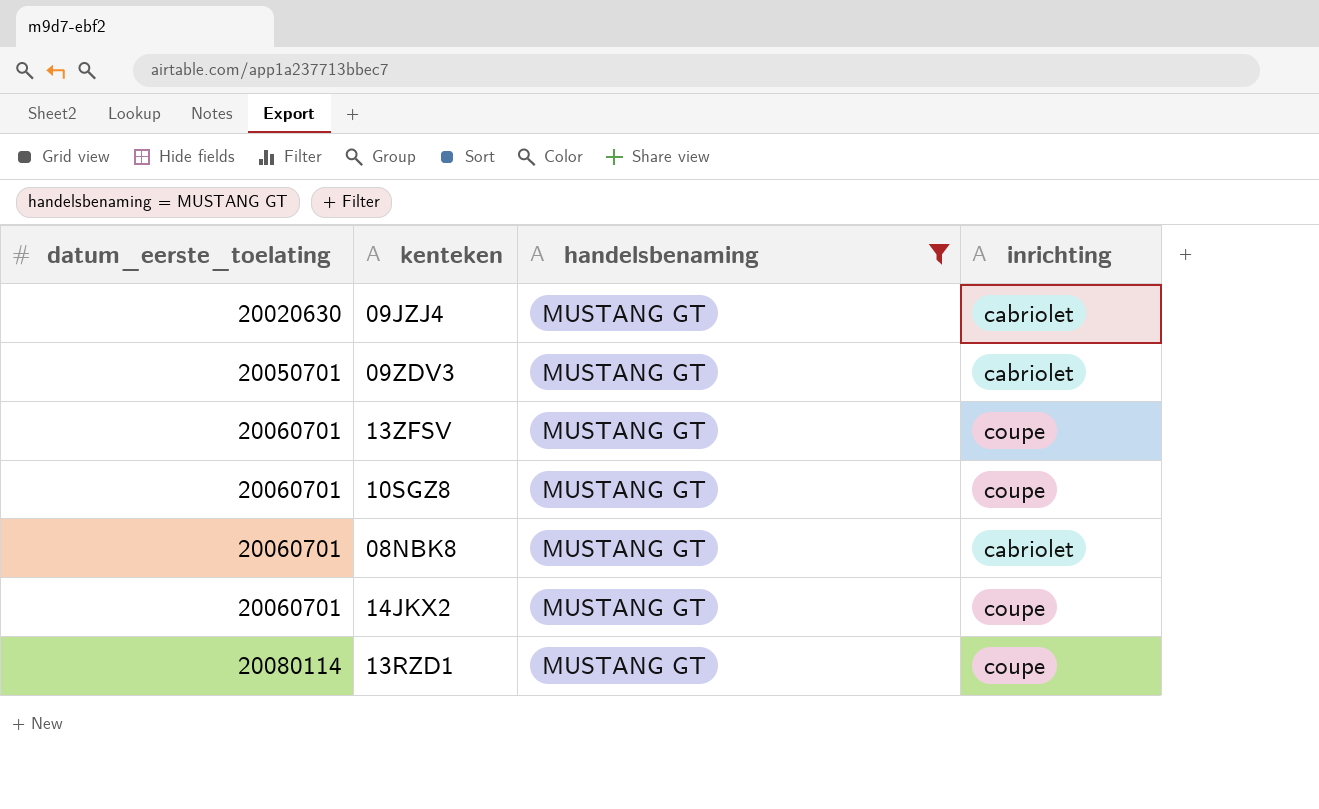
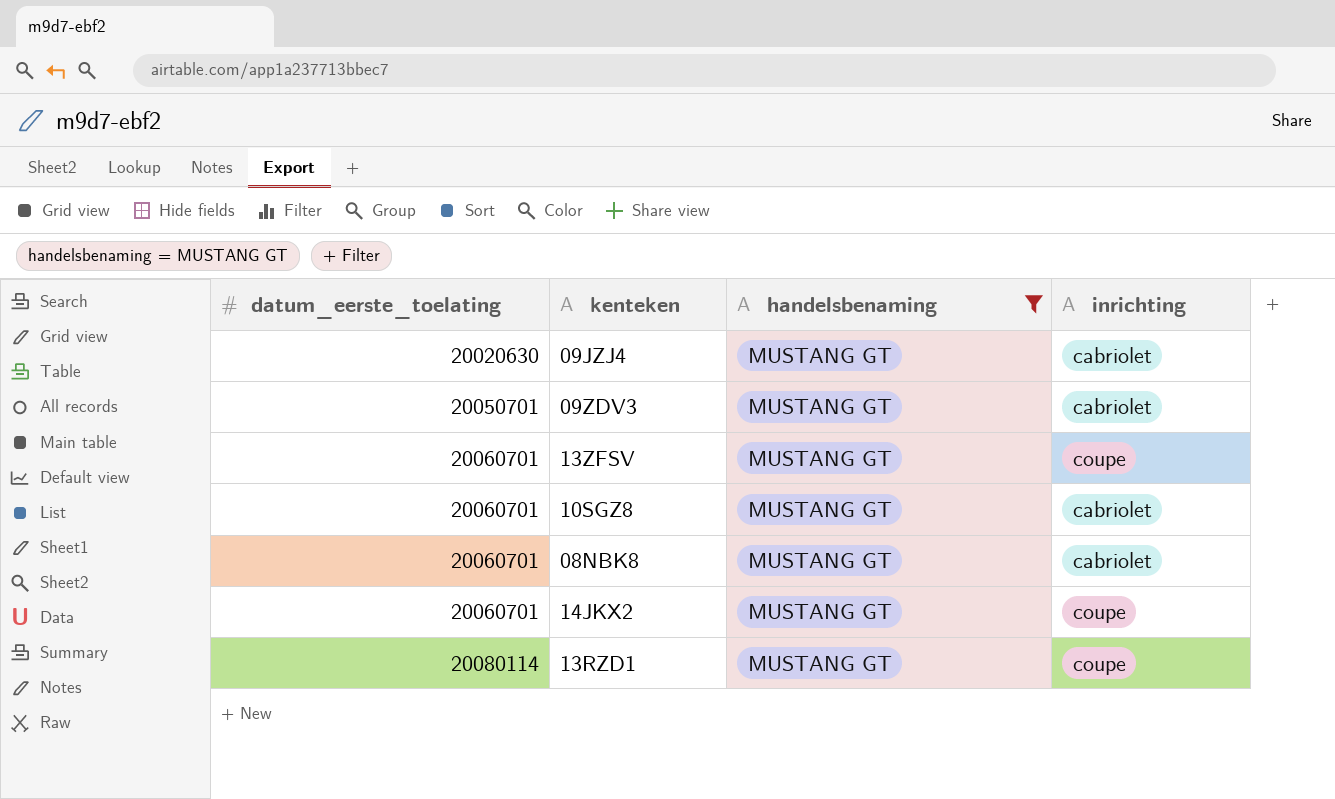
10SGZ8 | inrichting: coupe -> cabriolet

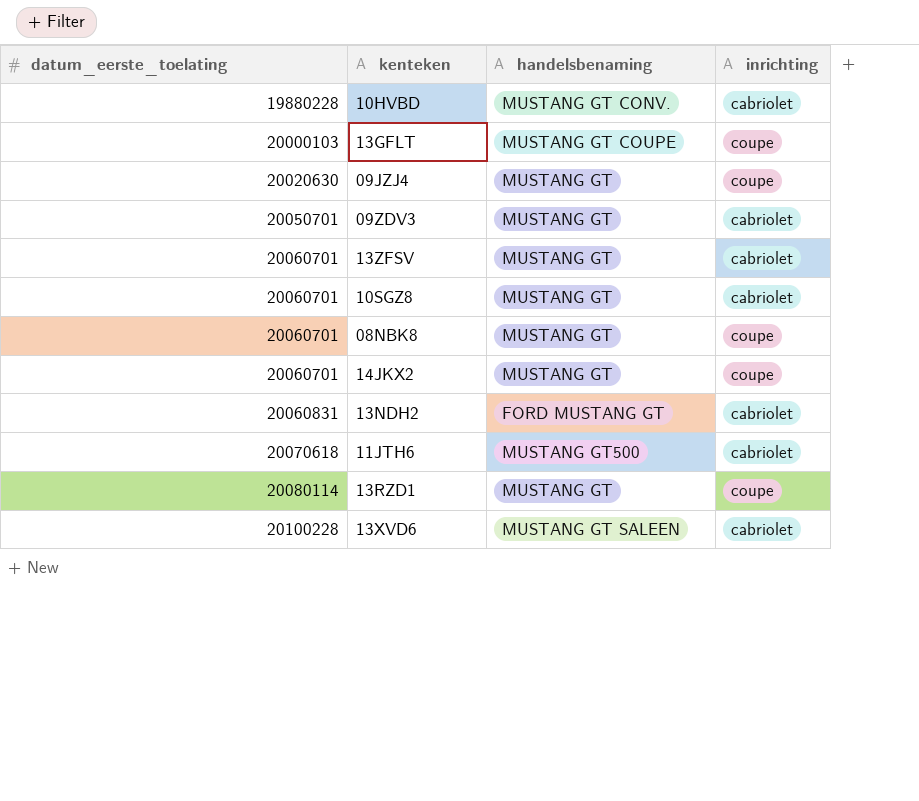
filter: handelsbenaming = MUSTANG GT -> none
09JZJ4 | inrichting: cabriolet -> coupe
13ZFSV | inrichting: coupe -> cabriolet
08NBK8 | inrichting: cabriolet -> coupe

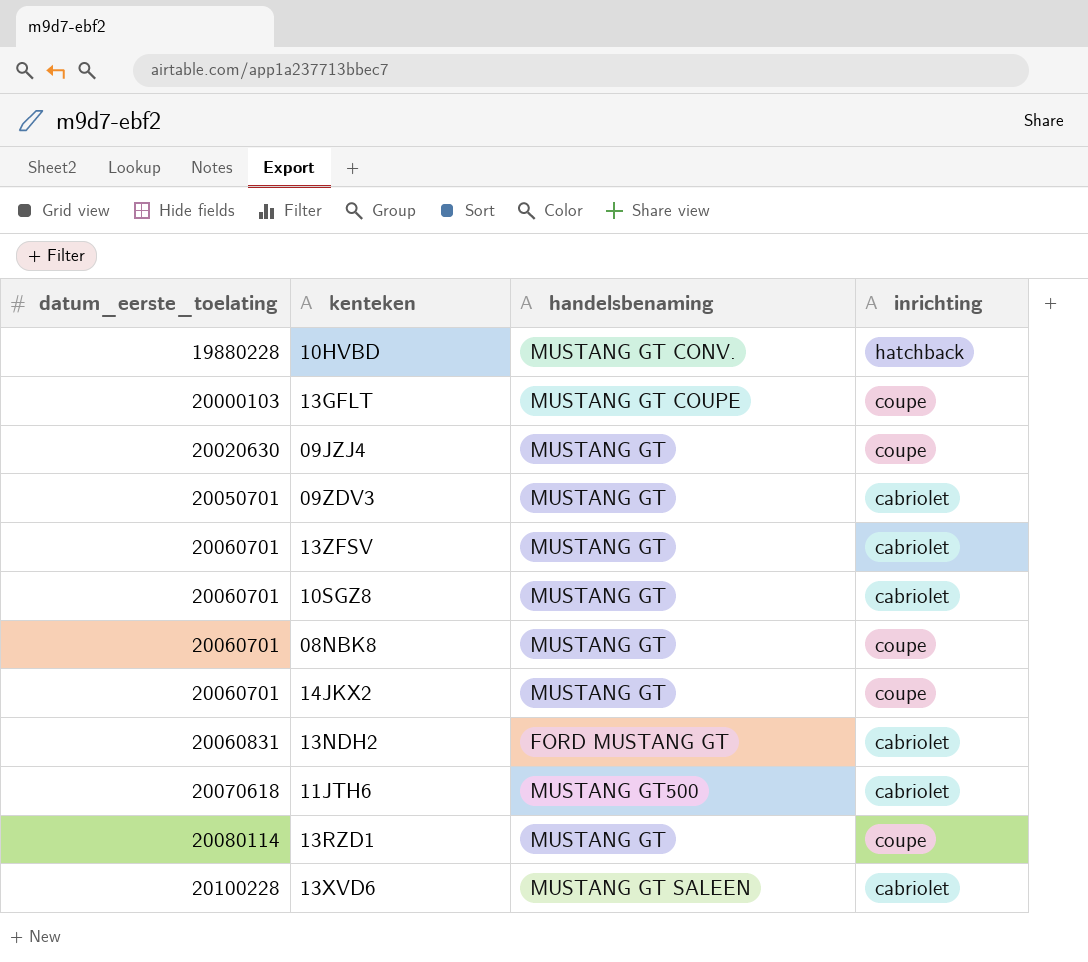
10HVBD | inrichting: cabriolet -> hatchback

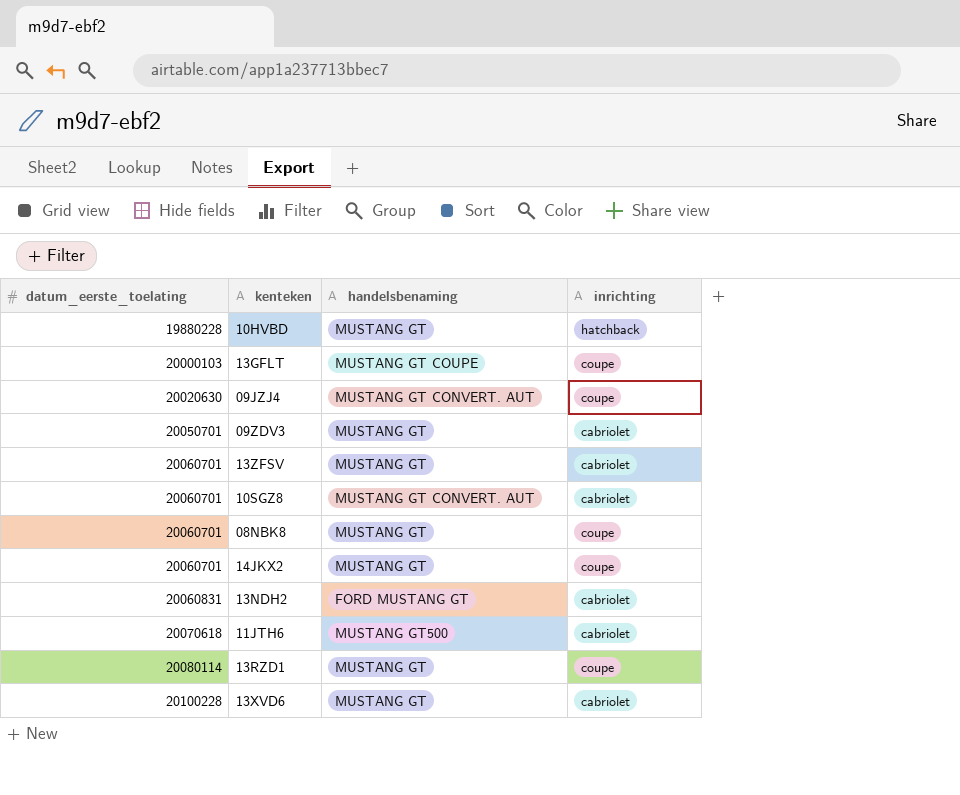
10HVBD | handelsbenaming: MUSTANG GT CONV. -> MUSTANG GT
09JZJ4 | handelsbenaming: MUSTANG GT -> MUSTANG GT CONVERT. AUT
10SGZ8 | handelsbenaming: MUSTANG GT -> MUSTANG GT CONVERT. AUT
13XVD6 | handelsbenaming: MUSTANG GT SALEEN -> MUSTANG GT

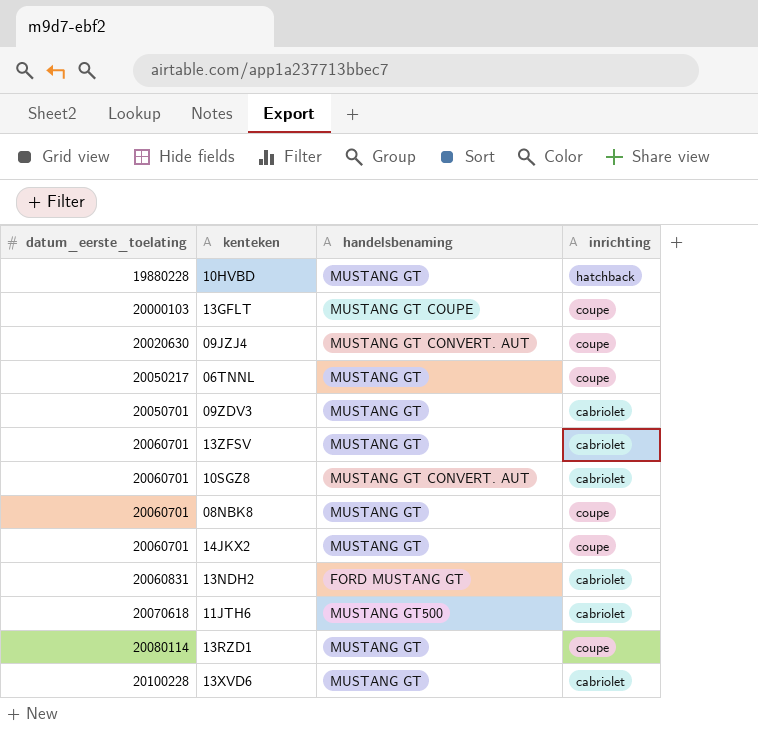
row 06TNNL: none -> 20050217 | MUSTANG GT | coupe

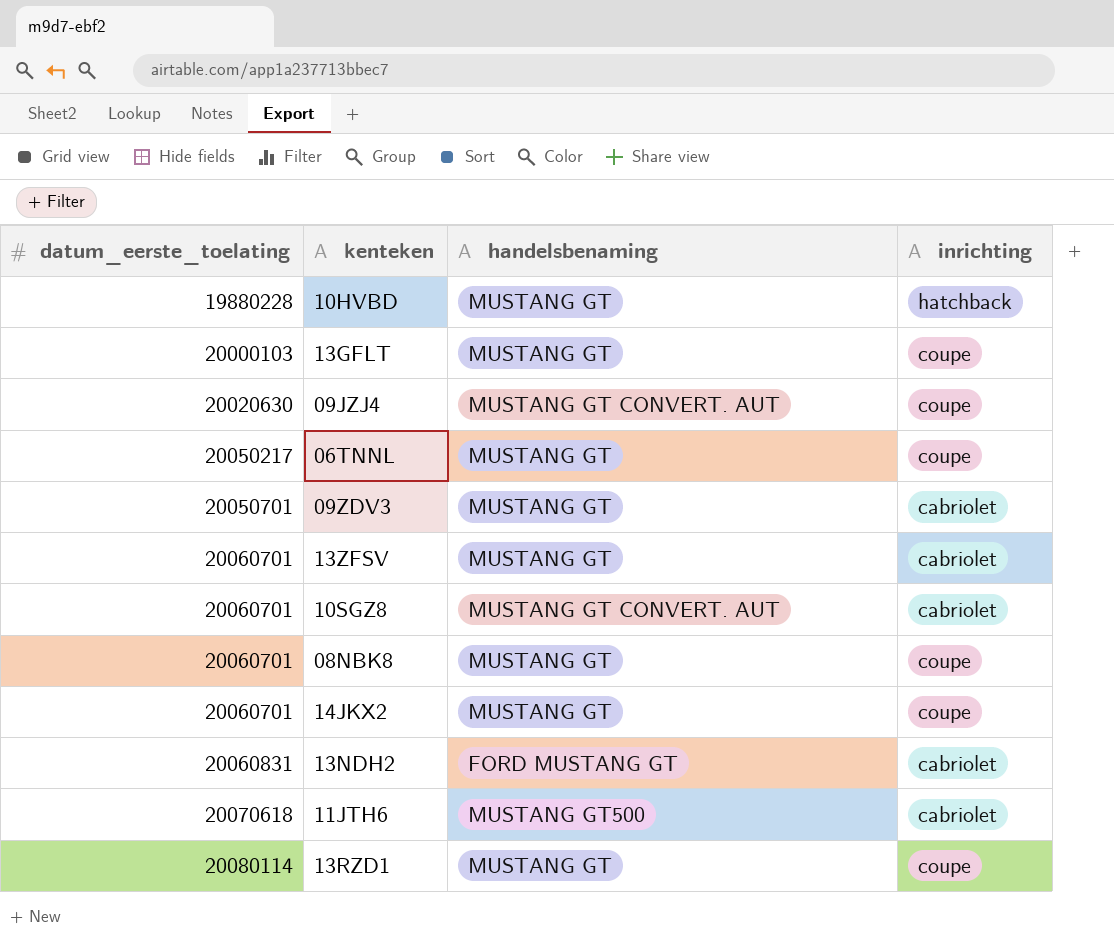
row 13XVD6: 20100228 | MUSTANG GT | cabriolet -> none
13GFLT | handelsbenaming: MUSTANG GT COUPE -> MUSTANG GT

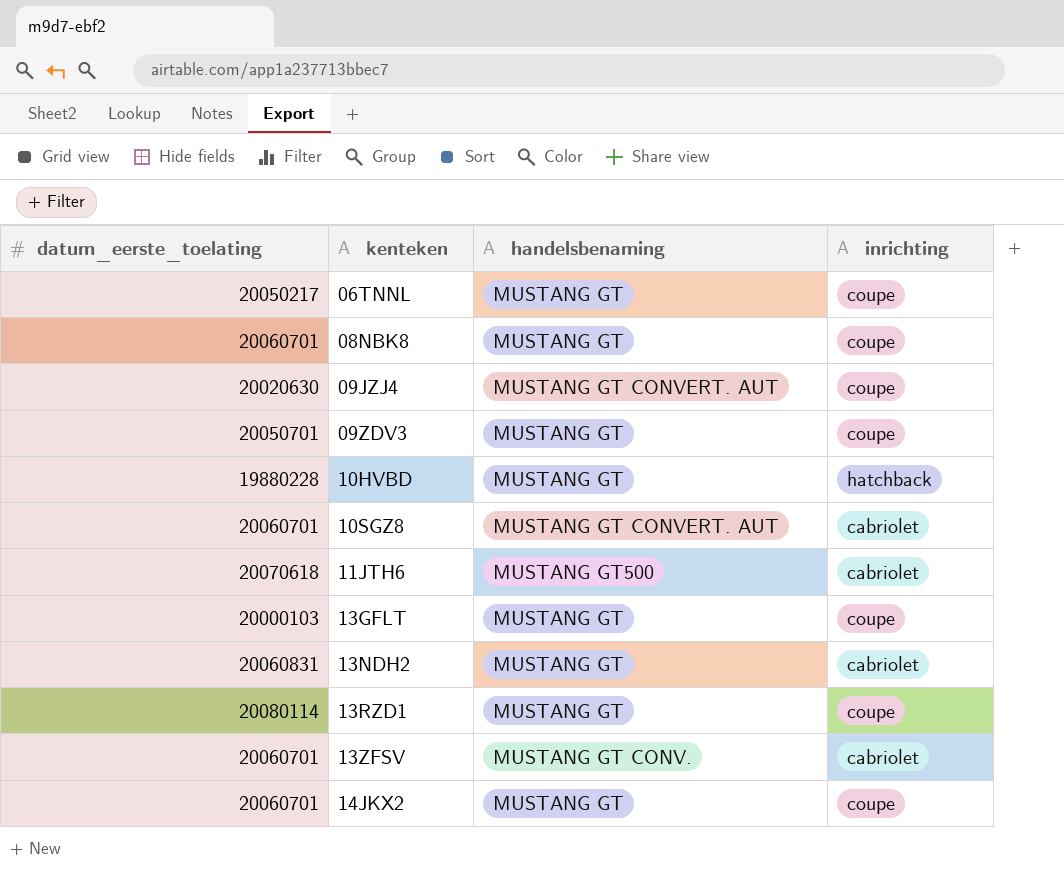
row order: datum_eerste_toelating ascending -> kenteken ascending
09ZDV3 | inrichting: cabriolet -> coupe
13NDH2 | handelsbenaming: FORD MUSTANG GT -> MUSTANG GT
13ZFSV | handelsbenaming: MUSTANG GT -> MUSTANG GT CONV.

